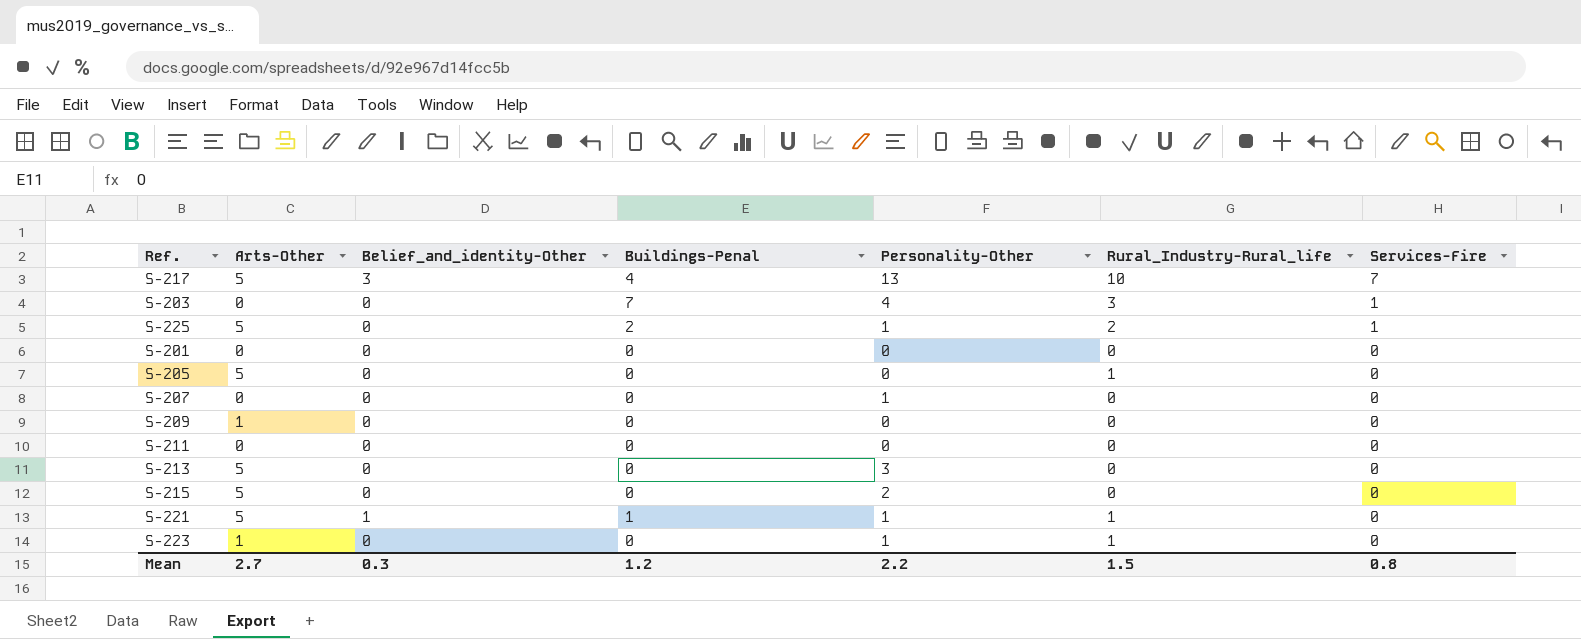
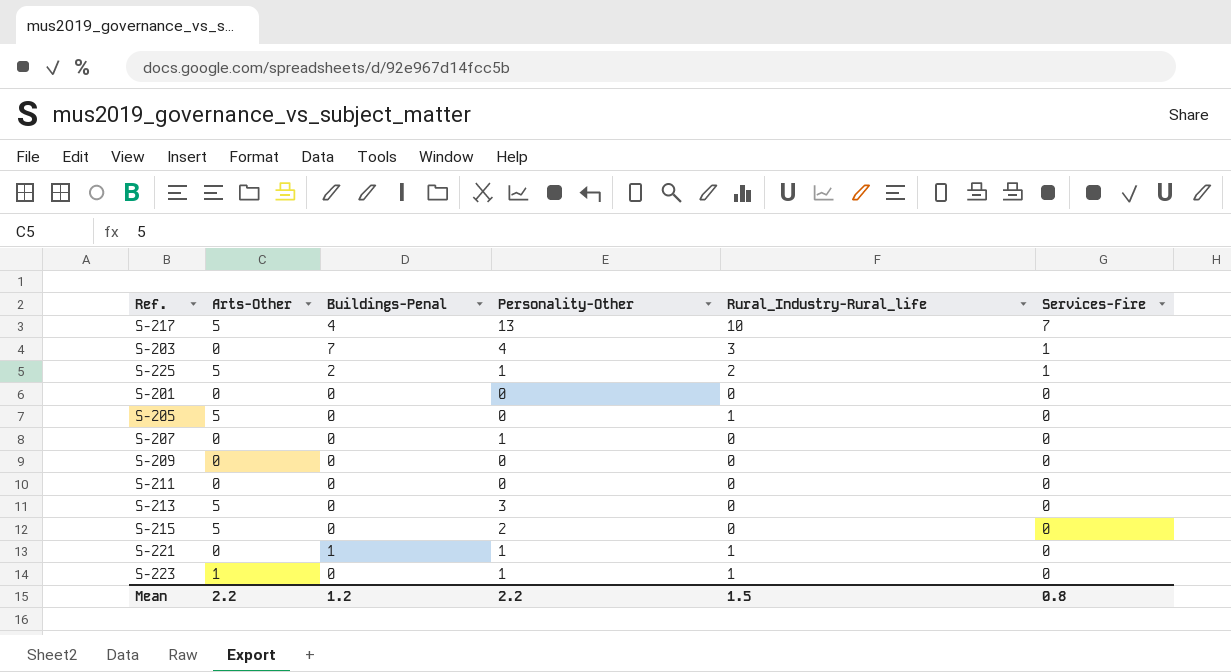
column Belief_and_identity-Other | position: 3 -> none
S-209 | Arts-Other: 1 -> 0
S-221 | Arts-Other: 5 -> 0
Mean | Arts-Other: 2.7 -> 2.2

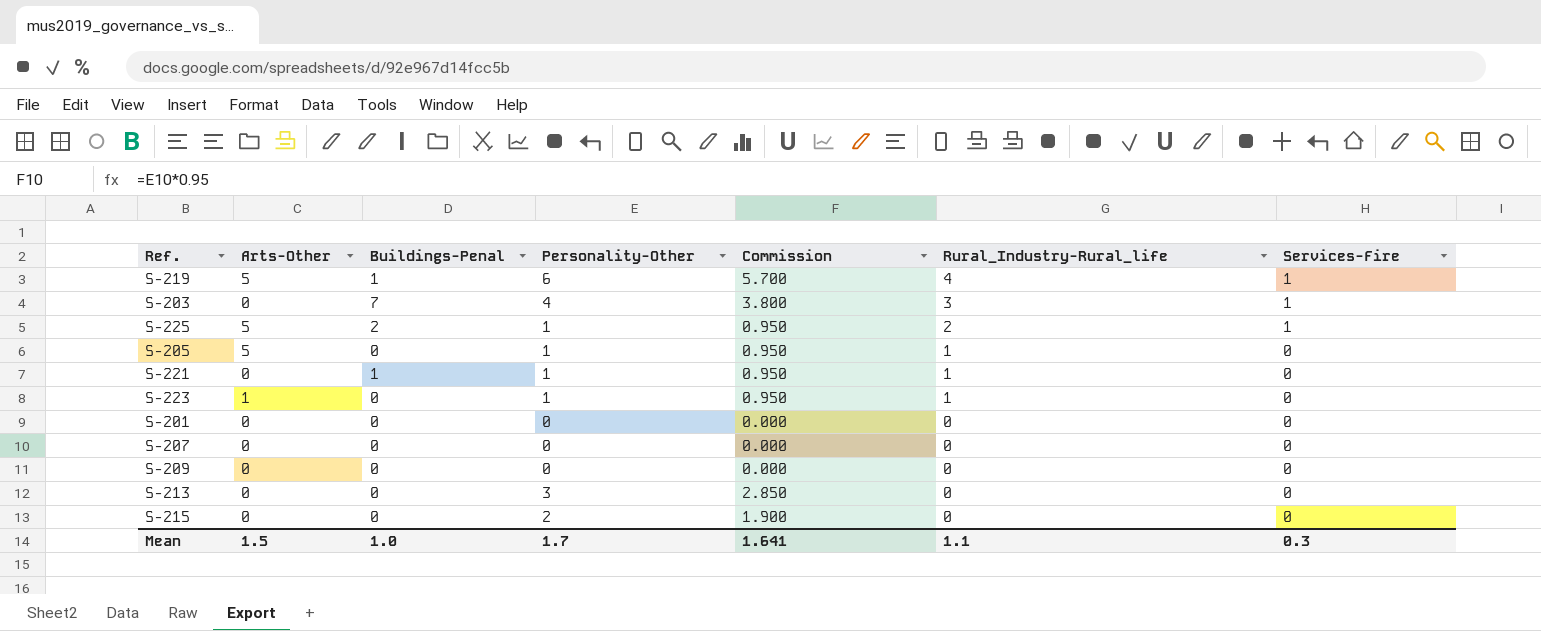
row order: Services-Fire descending -> Rural_Industry-Rural_life descending
column Commission | formula: none -> [Personality-Other] * 0.95
row S-217: 5 | 4 | 13 | 10 | 7 -> none
row S-211: 0 | 0 | 0 | 0 | 0 -> none
row S-219: none -> 5 | 1 | 6 | 5.700 | 4 | 1
S-205 | Personality-Other: 0 -> 1
S-207 | Personality-Other: 1 -> 0
S-213 | Arts-Other: 5 -> 0
S-215 | Arts-Other: 5 -> 0
Mean | Arts-Other: 2.2 -> 1.5
Mean | Buildings-Penal: 1.2 -> 1.0
Mean | Personality-Other: 2.2 -> 1.7
Mean | Rural_Industry-Rural_life: 1.5 -> 1.1
Mean | Services-Fire: 0.8 -> 0.3

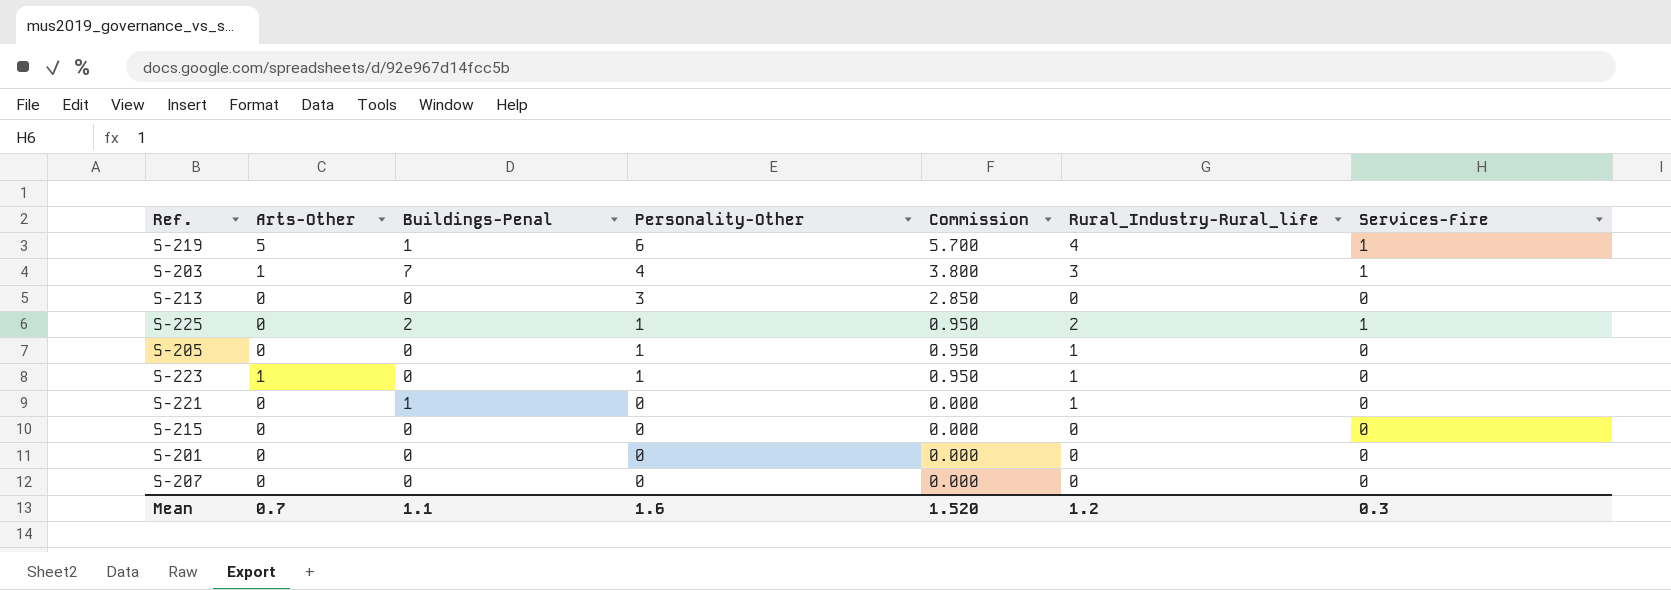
row order: Rural_Industry-Rural_life descending -> Personality-Other descending
row S-209: 0 | 0 | 0 | 0.000 | 0 | 0 -> none
S-203 | Arts-Other: 0 -> 1
S-225 | Arts-Other: 5 -> 0
S-205 | Arts-Other: 5 -> 0
S-221 | Personality-Other: 1 -> 0
S-221 | Commission: 0.950 -> 0.000
S-215 | Personality-Other: 2 -> 0
S-215 | Commission: 1.900 -> 0.000
Mean | Arts-Other: 1.5 -> 0.7
Mean | Buildings-Penal: 1.0 -> 1.1
Mean | Personality-Other: 1.7 -> 1.6
Mean | Commission: 1.641 -> 1.520
Mean | Rural_Industry-Rural_life: 1.1 -> 1.2

